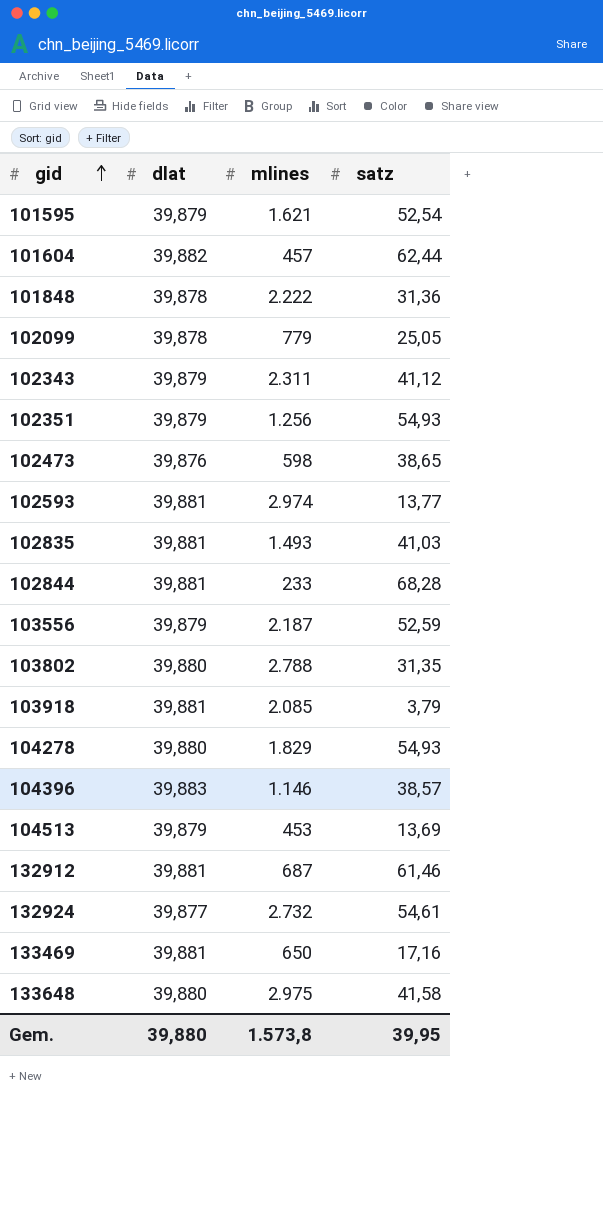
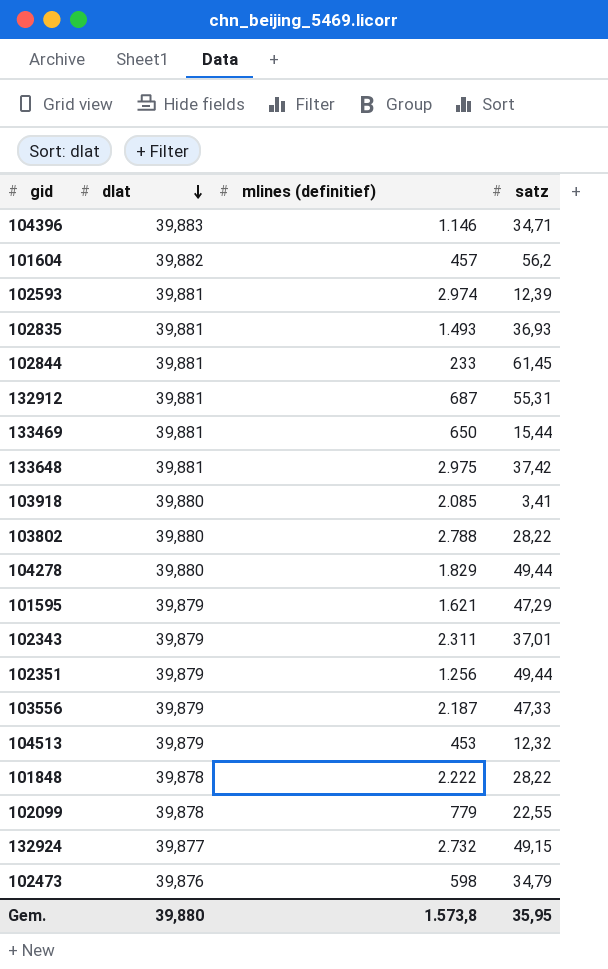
row order: gid ascending -> dlat descending
column name: mlines -> mlines (definitief)
104396 | satz: 38,57 -> 34,71
101604 | satz: 62,44 -> 56,2
102593 | satz: 13,77 -> 12,39
102835 | satz: 41,03 -> 36,93
102844 | satz: 68,28 -> 61,45
132912 | satz: 61,46 -> 55,31
133469 | satz: 17,16 -> 15,44
133648 | dlat: 39,880 -> 39,881
133648 | satz: 41,58 -> 37,42
103918 | dlat: 39,881 -> 39,880
103918 | satz: 3,79 -> 3,41
103802 | satz: 31,35 -> 28,22
104278 | satz: 54,93 -> 49,44
101595 | satz: 52,54 -> 47,29
102343 | satz: 41,12 -> 37,01
102351 | satz: 54,93 -> 49,44
103556 | satz: 52,59 -> 47,33
104513 | satz: 13,69 -> 12,32
101848 | satz: 31,36 -> 28,22
102099 | satz: 25,05 -> 22,55
132924 | satz: 54,61 -> 49,15
102473 | satz: 38,65 -> 34,79
Gem. | satz: 39,95 -> 35,95

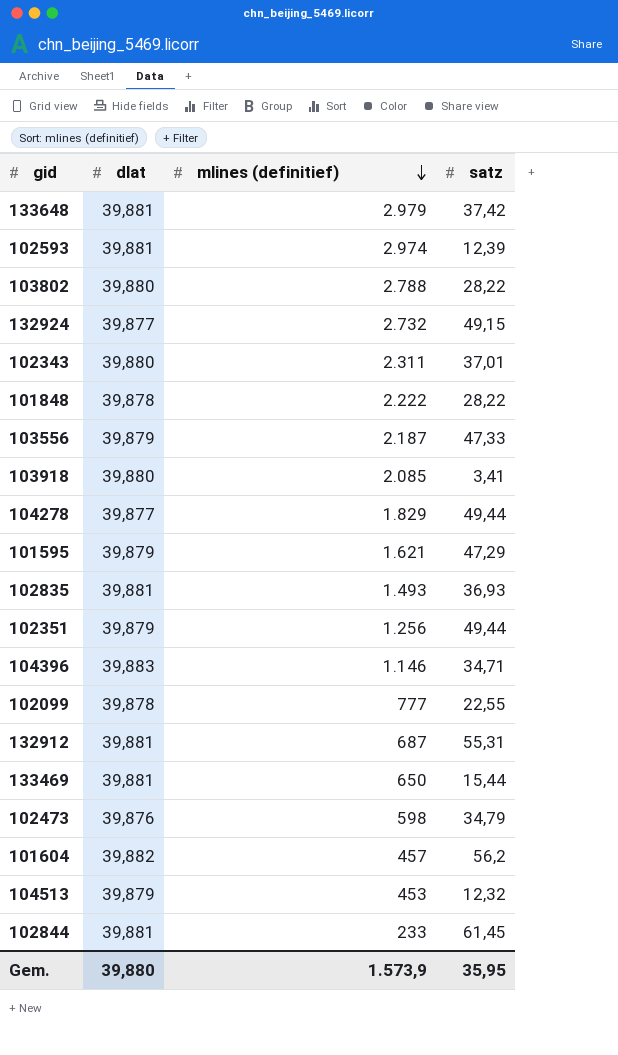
row order: dlat descending -> mlines (definitief) descending
133648 | mlines (definitief): 2.975 -> 2.979
102343 | dlat: 39,879 -> 39,880
104278 | dlat: 39,880 -> 39,877
102099 | mlines (definitief): 779 -> 777
Gem. | mlines (definitief): 1.573,8 -> 1.573,9

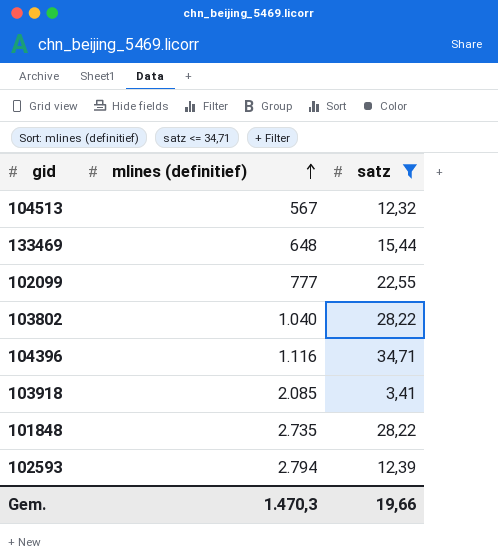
filter: none -> satz <= 34,71
row order: mlines (definitief) descending -> mlines (definitief) ascending
column dlat | position: 2 -> none
104513 | mlines (definitief): 453 -> 567
133469 | mlines (definitief): 650 -> 648
103802 | mlines (definitief): 2.788 -> 1.040
104396 | mlines (definitief): 1.146 -> 1.116
101848 | mlines (definitief): 2.222 -> 2.735
102593 | mlines (definitief): 2.974 -> 2.794
Gem. | mlines (definitief): 1.573,9 -> 1.470,3
Gem. | satz: 35,95 -> 19,66

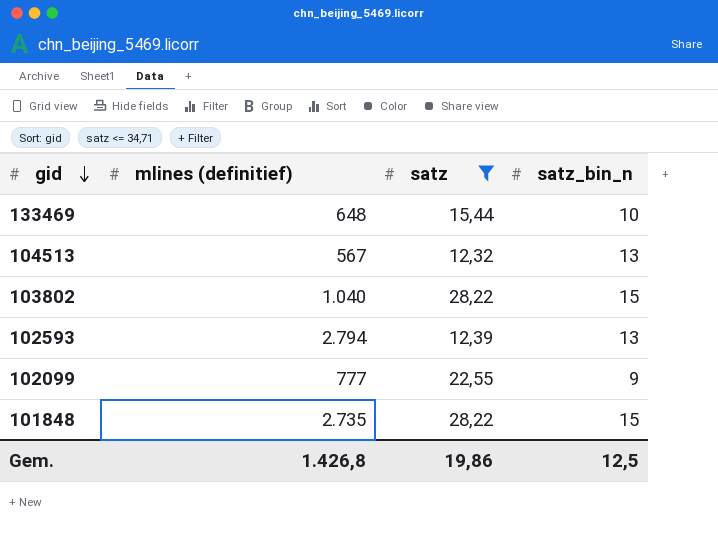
row order: mlines (definitief) ascending -> gid descending
column satz_bin_n | position: none -> 4
row 104396: 1.116 | 34,71 -> none
row 103918: 2.085 | 3,41 -> none
Gem. | mlines (definitief): 1.470,3 -> 1.426,8
Gem. | satz: 19,66 -> 19,86

